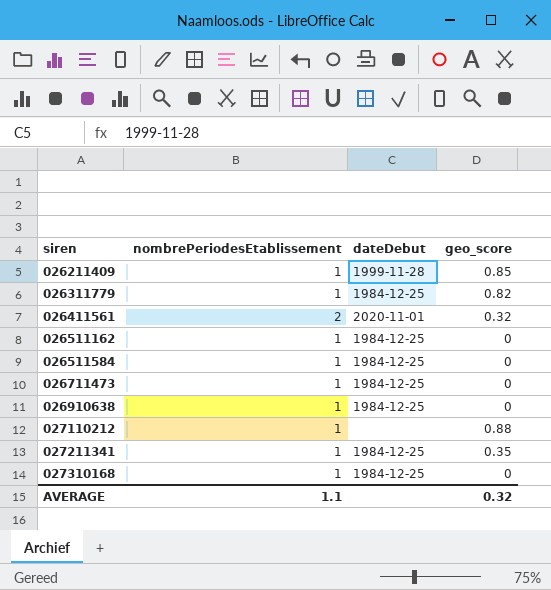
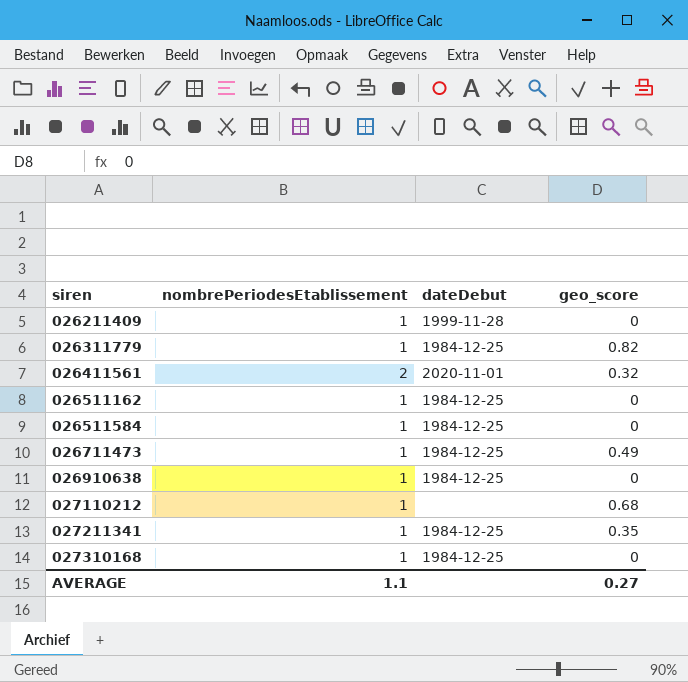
026211409 | geo_score: 0.85 -> 0
026711473 | geo_score: 0 -> 0.49
027110212 | geo_score: 0.88 -> 0.68
AVERAGE | geo_score: 0.32 -> 0.27

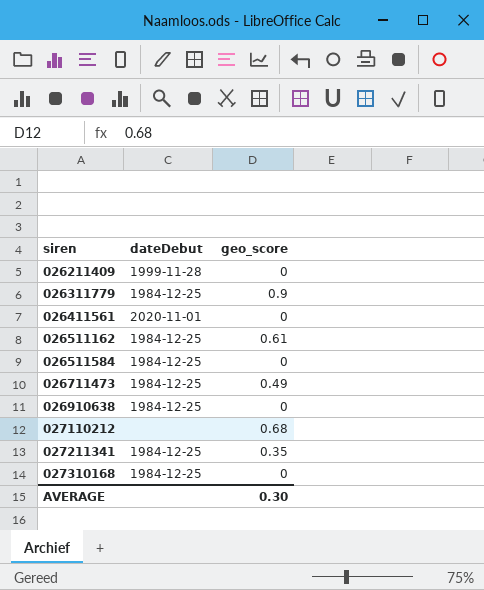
column nombrePeriodesEtablissement | position: 2 -> none
026311779 | geo_score: 0.82 -> 0.9
026411561 | geo_score: 0.32 -> 0
026511162 | geo_score: 0 -> 0.61
AVERAGE | geo_score: 0.27 -> 0.30

